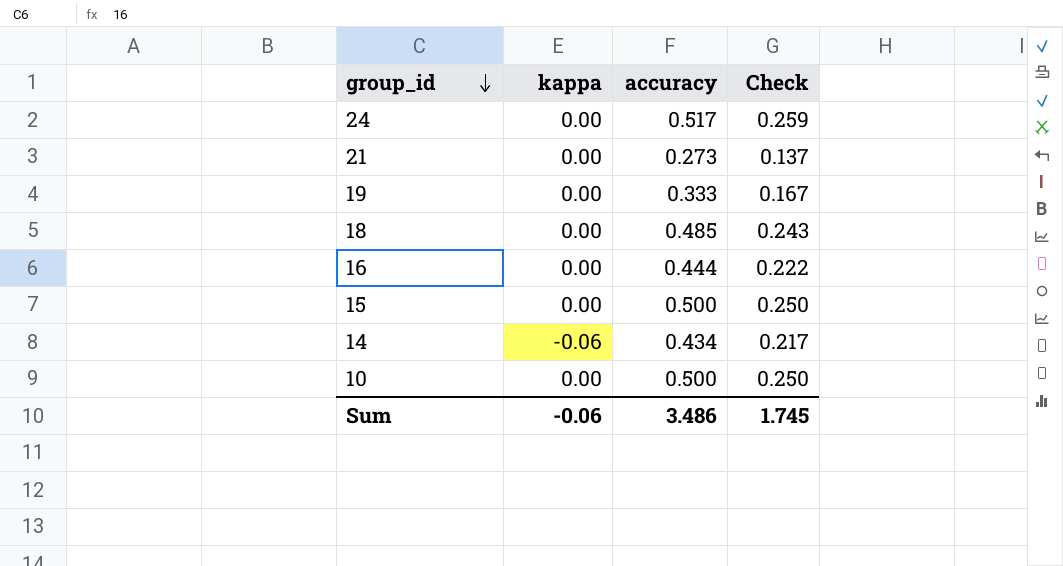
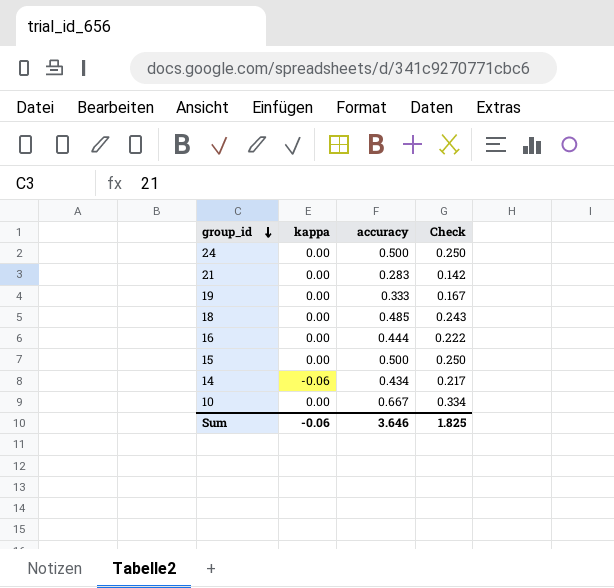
24 | accuracy: 0.517 -> 0.500
24 | Check: 0.259 -> 0.250
21 | accuracy: 0.273 -> 0.283
21 | Check: 0.137 -> 0.142
10 | accuracy: 0.500 -> 0.667
10 | Check: 0.250 -> 0.334
Sum | accuracy: 3.486 -> 3.646
Sum | Check: 1.745 -> 1.825

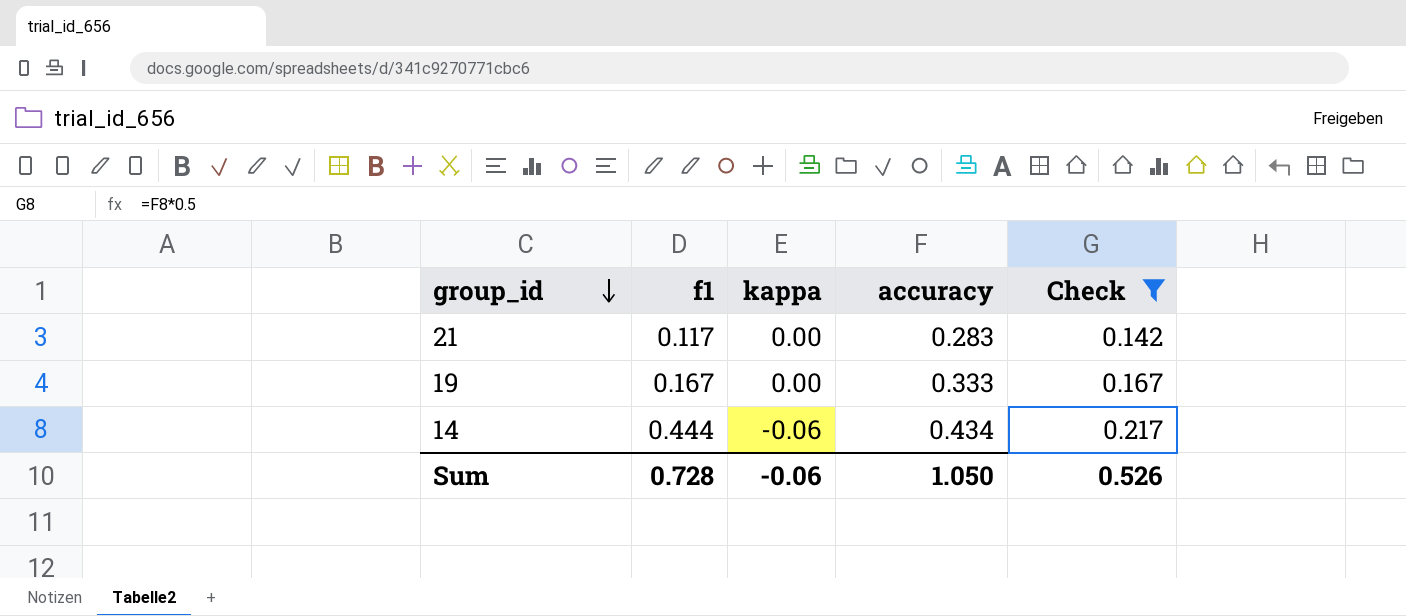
filter: none -> Check <= 0.217
column f1 | position: none -> 2
Sum | accuracy: 3.646 -> 1.050
Sum | Check: 1.825 -> 0.526

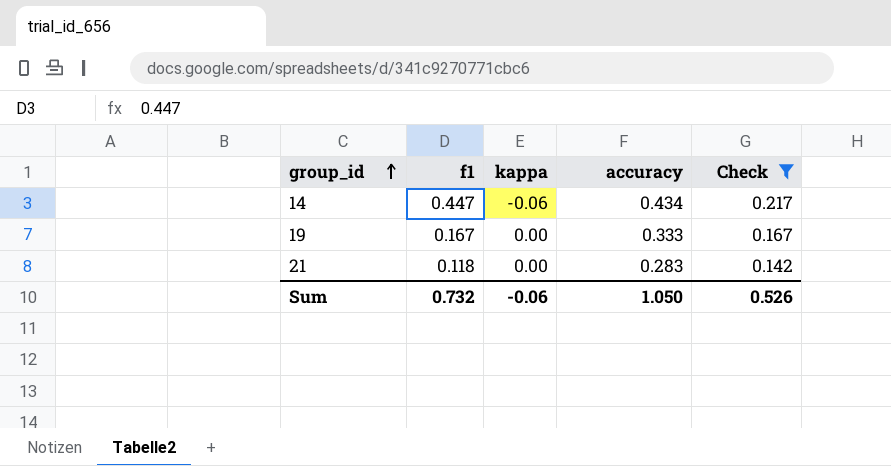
row order: group_id descending -> group_id ascending
14 | f1: 0.444 -> 0.447
21 | f1: 0.117 -> 0.118
Sum | f1: 0.728 -> 0.732

